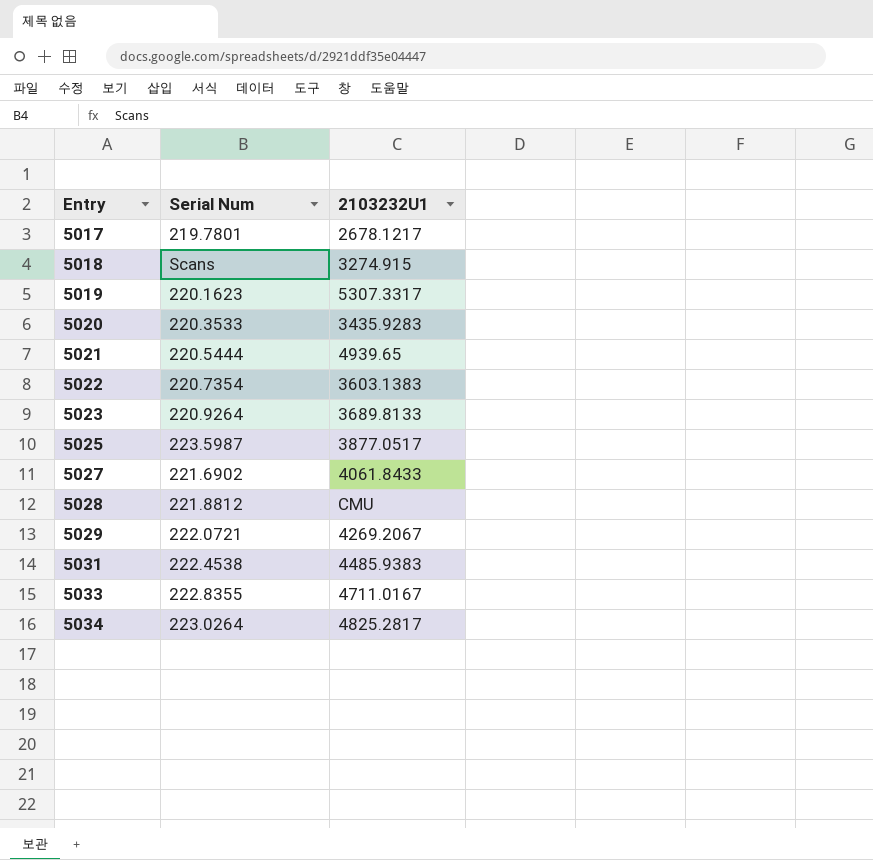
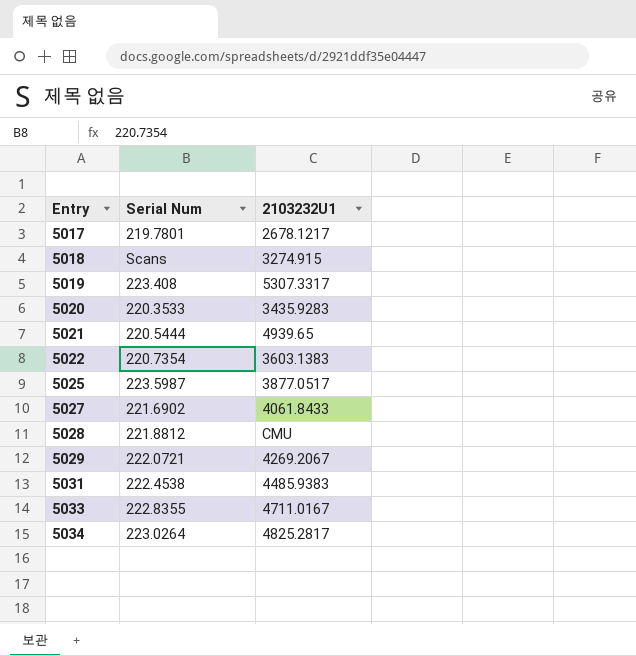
row 5023: 220.9264 | 3689.8133 -> none
5019 | Serial Num: 220.1623 -> 223.408

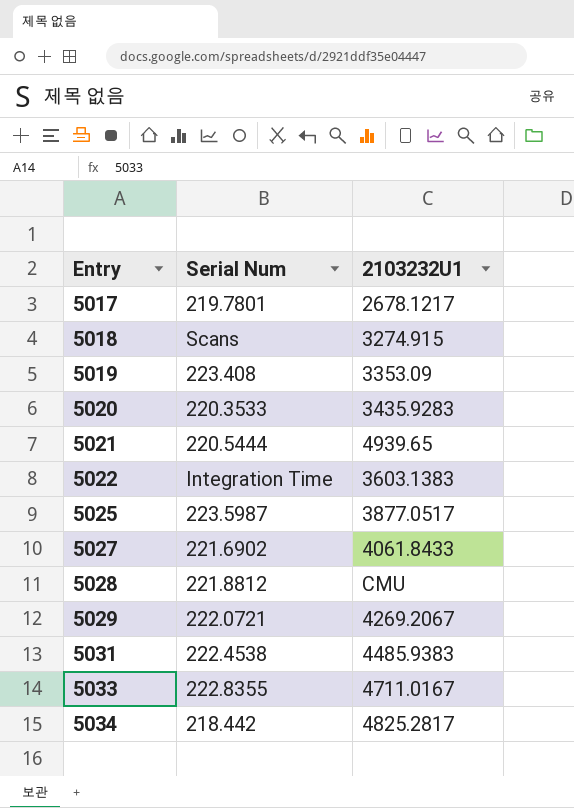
5019 | 2103232U1: 5307.3317 -> 3353.09
5022 | Serial Num: 220.7354 -> Integration Time
5034 | Serial Num: 223.0264 -> 218.442

